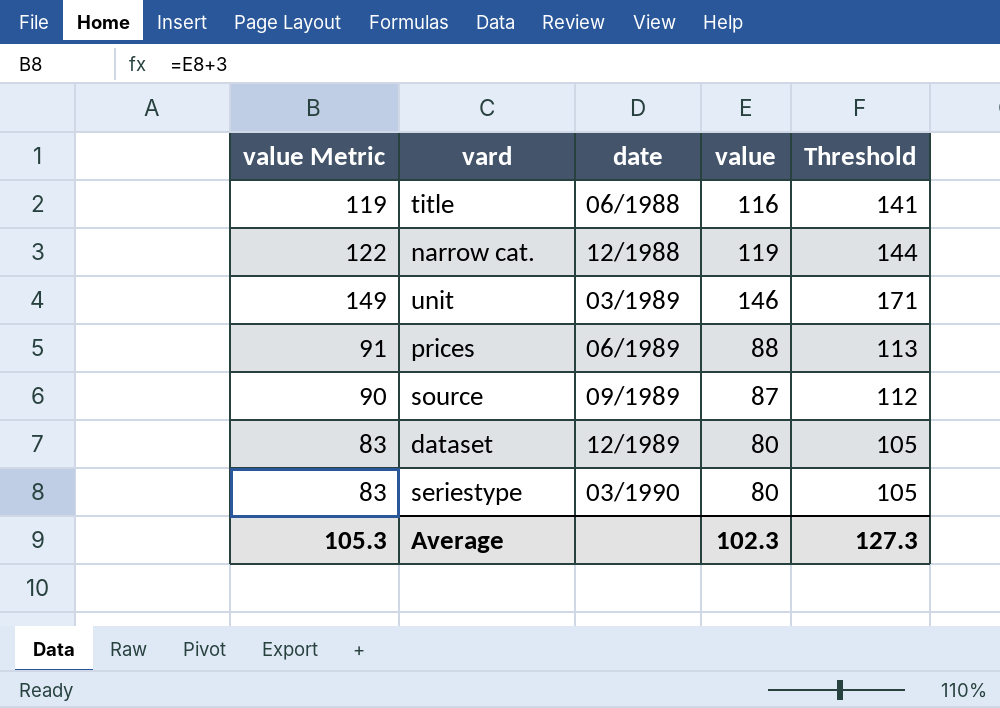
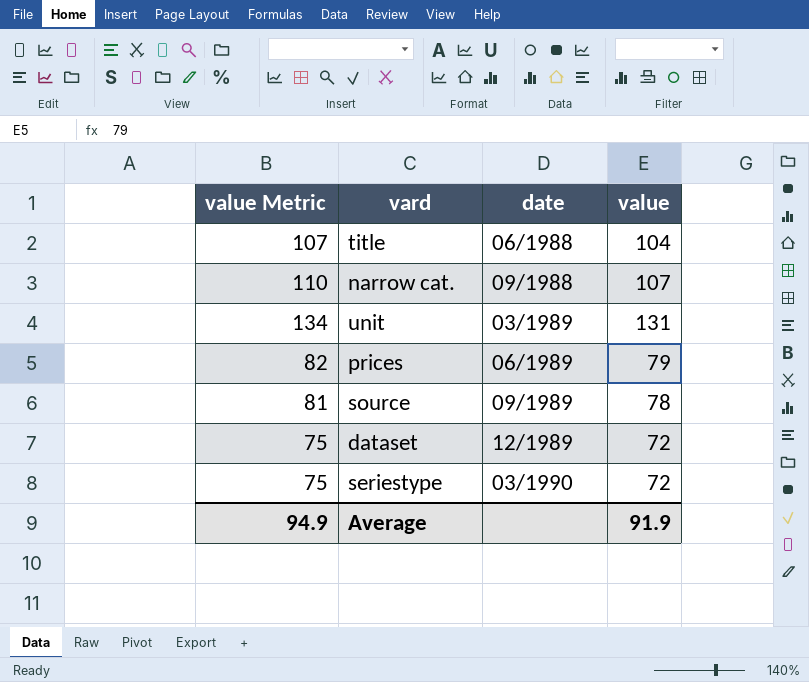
column Threshold | formula: [value] + 25 -> none
title | value Metric: 119 -> 107
title | value: 116 -> 104
narrow cat. | value Metric: 122 -> 110
narrow cat. | date: 12/1988 -> 09/1988
narrow cat. | value: 119 -> 107
unit | value Metric: 149 -> 134
unit | value: 146 -> 131
prices | value Metric: 91 -> 82
prices | value: 88 -> 79
source | value Metric: 90 -> 81
source | value: 87 -> 78
dataset | value Metric: 83 -> 75
dataset | value: 80 -> 72
seriestype | value Metric: 83 -> 75
seriestype | value: 80 -> 72
Average | value Metric: 105.3 -> 94.9
Average | value: 102.3 -> 91.9

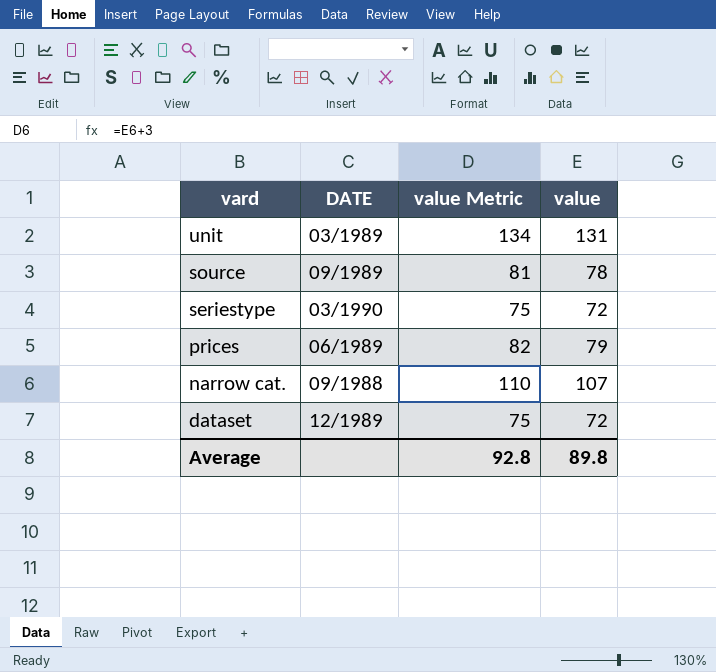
row order: none -> vard descending
column name: date -> DATE
column value Metric | position: 1 -> 3
row title: 107 | 06/1988 | 104 -> none
Average | value Metric: 94.9 -> 92.8
Average | value: 91.9 -> 89.8

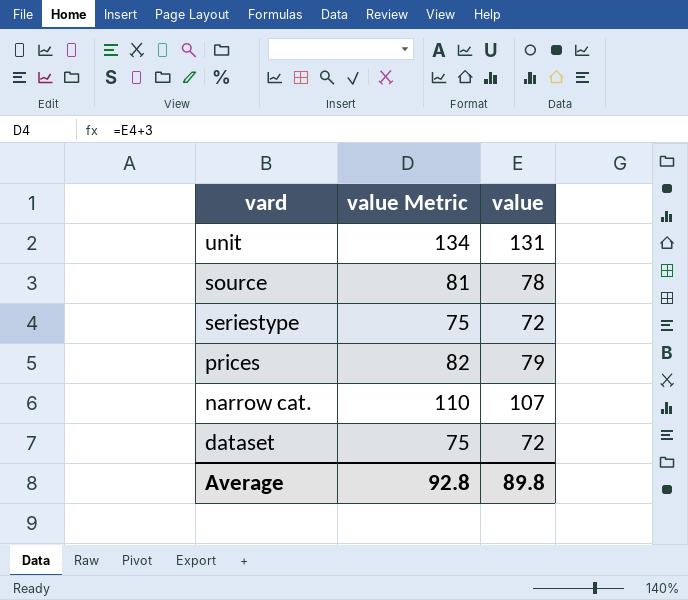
column DATE | position: 2 -> none

